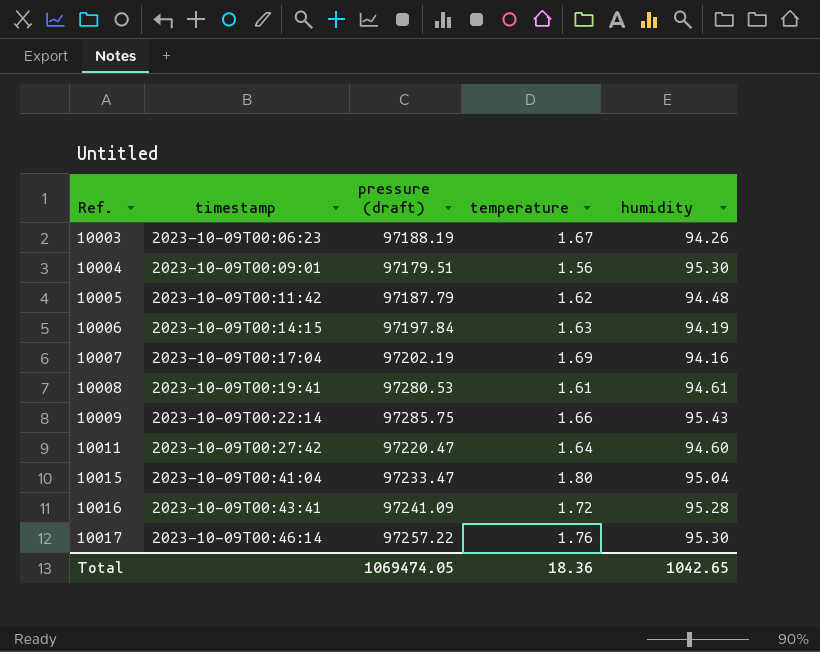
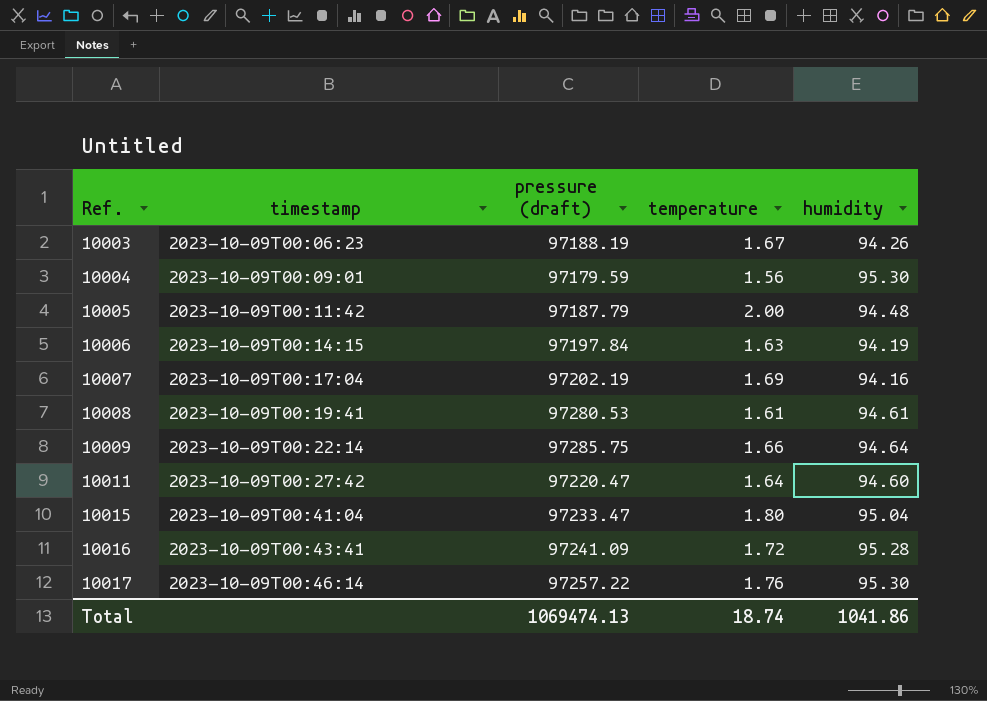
10004 | pressure (draft): 97179.51 -> 97179.59
10005 | temperature: 1.62 -> 2.00
10009 | humidity: 95.43 -> 94.64
Total | pressure (draft): 1069474.05 -> 1069474.13
Total | temperature: 18.36 -> 18.74
Total | humidity: 1042.65 -> 1041.86

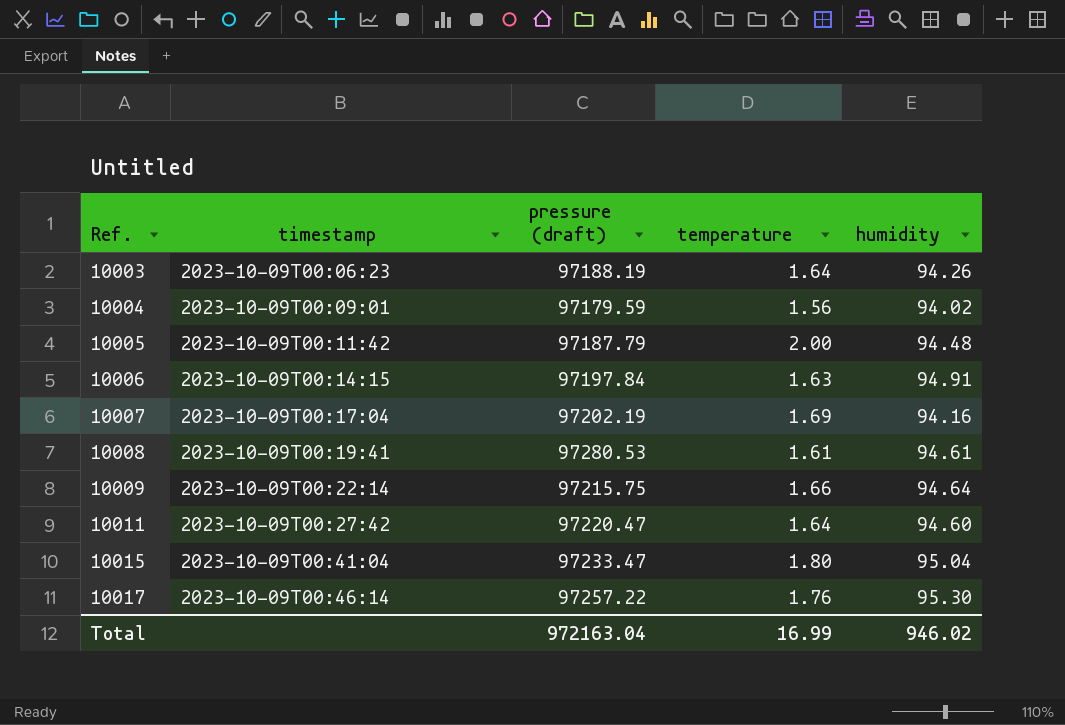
row 10016: 2023-10-09T00:43:41 | 97241.09 | 1.72 | 95.28 -> none
10003 | temperature: 1.67 -> 1.64
10004 | humidity: 95.30 -> 94.02
10006 | humidity: 94.19 -> 94.91
10009 | pressure (draft): 97285.75 -> 97215.75
Total | pressure (draft): 1069474.13 -> 972163.04
Total | temperature: 18.74 -> 16.99
Total | humidity: 1041.86 -> 946.02

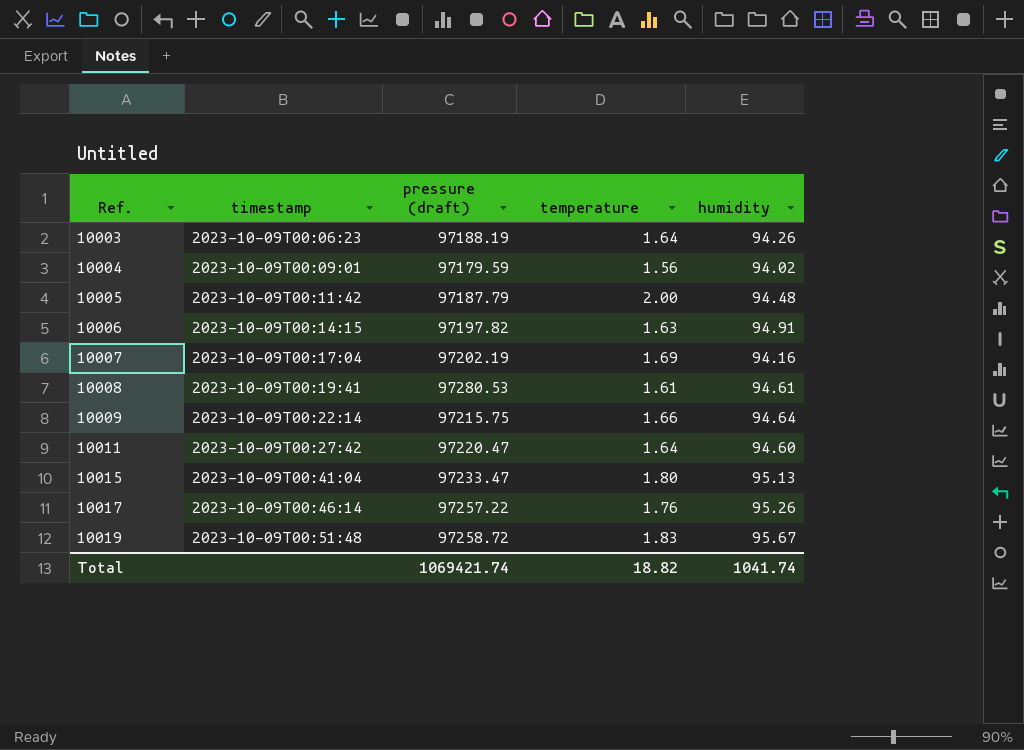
10006 | pressure (draft): 97197.84 -> 97197.82
10015 | humidity: 95.04 -> 95.13
10017 | humidity: 95.30 -> 95.26
row 10019: none -> 2023-10-09T00:51:48 | 97258.72 | 1.83 | 95.67
Total | pressure (draft): 972163.04 -> 1069421.74
Total | temperature: 16.99 -> 18.82
Total | humidity: 946.02 -> 1041.74

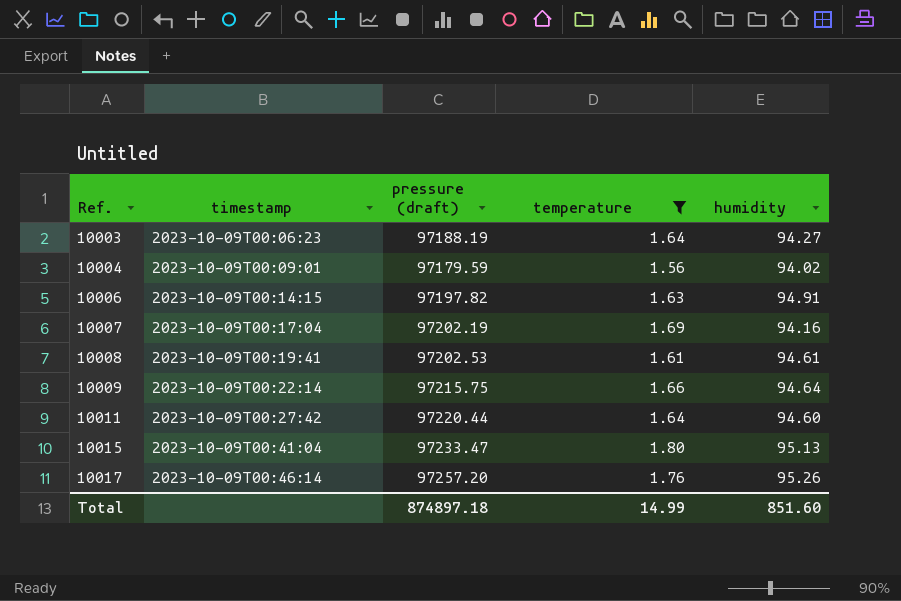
filter: none -> temperature <= 1.80
10003 | humidity: 94.26 -> 94.27
10008 | pressure (draft): 97280.53 -> 97202.53
10011 | pressure (draft): 97220.47 -> 97220.44
10017 | pressure (draft): 97257.22 -> 97257.20
Total | pressure (draft): 1069421.74 -> 874897.18
Total | temperature: 18.82 -> 14.99
Total | humidity: 1041.74 -> 851.60

